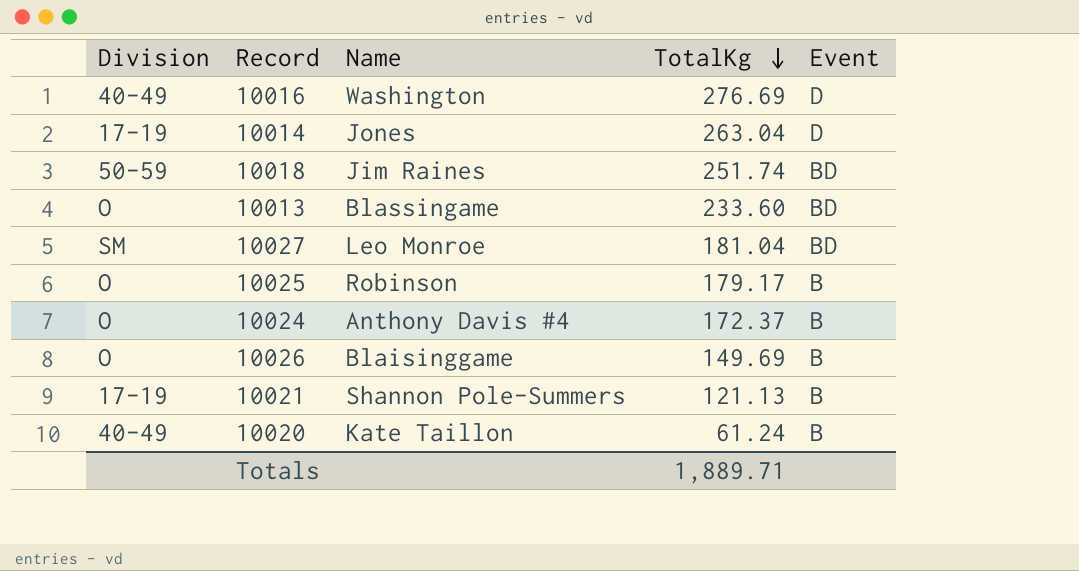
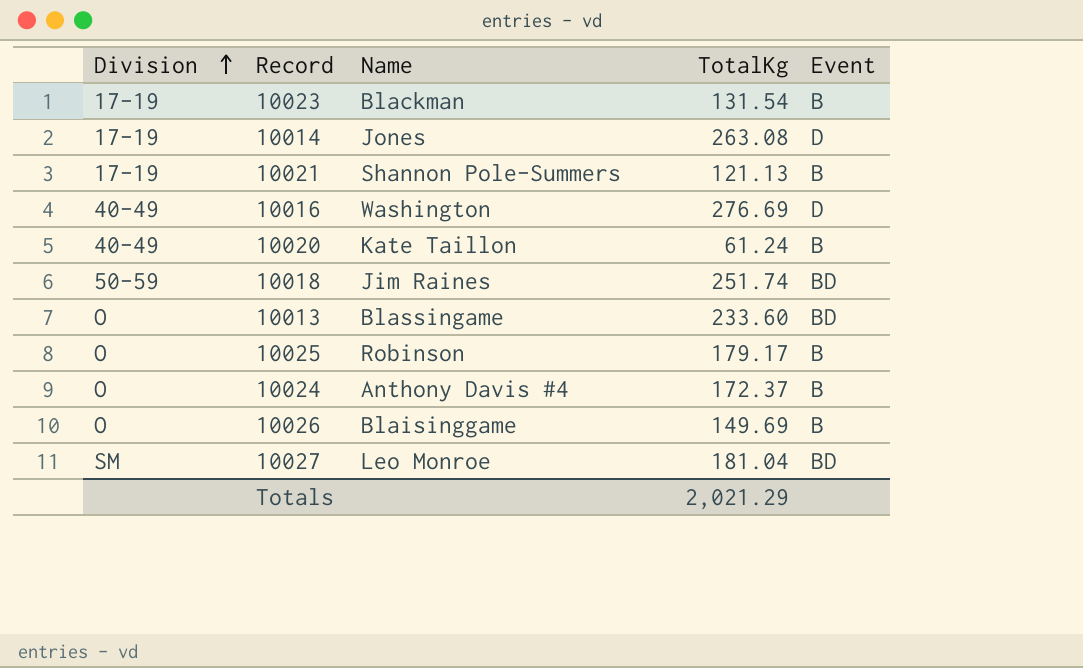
row order: TotalKg descending -> Division ascending
row 10023: none -> 17-19 | Blackman | 131.54 | B
10014 | TotalKg: 263.04 -> 263.08
Totals | TotalKg: 1,889.71 -> 2,021.29

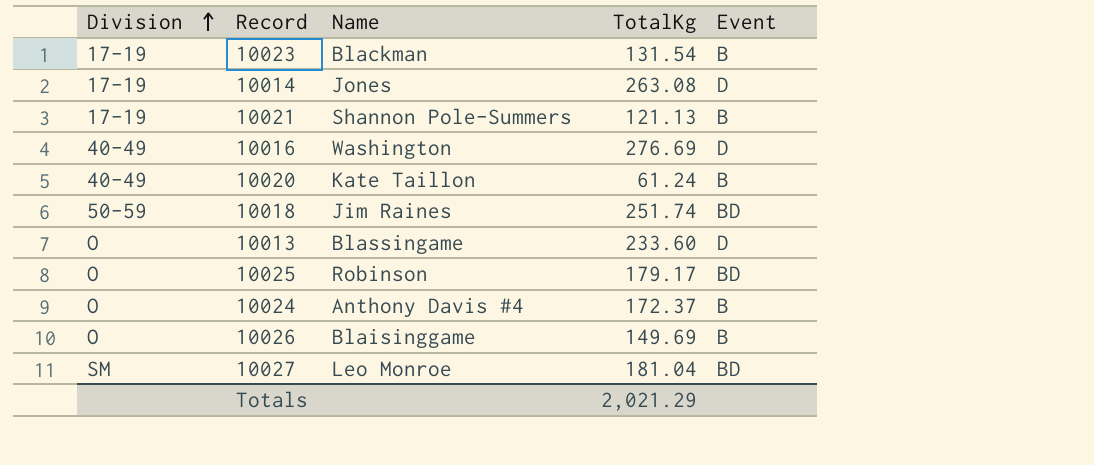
10013 | Event: BD -> D
10025 | Event: B -> BD

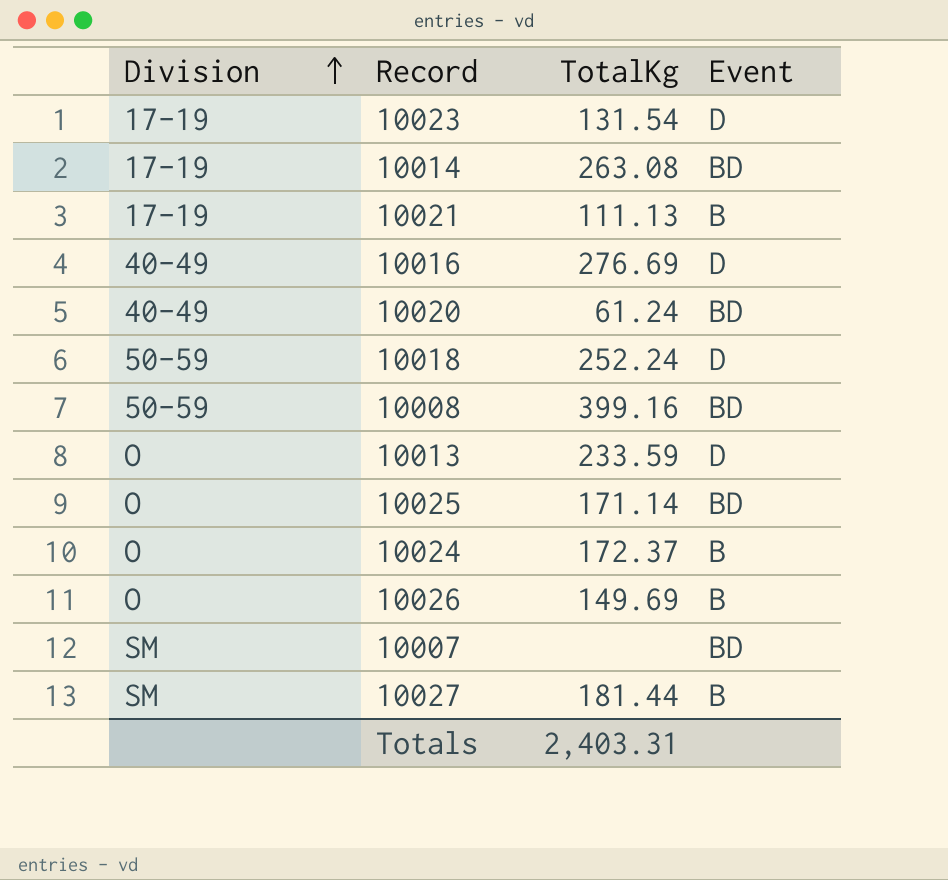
column Name | position: 3 -> none
10023 | Event: B -> D
10014 | Event: D -> BD
10021 | TotalKg: 121.13 -> 111.13
10020 | Event: B -> BD
10018 | TotalKg: 251.74 -> 252.24
10018 | Event: BD -> D
row 10008: none -> 50-59 | 399.16 | BD
10013 | TotalKg: 233.60 -> 233.59
10025 | TotalKg: 179.17 -> 171.14
row 10007: none -> SM | none | BD
10027 | TotalKg: 181.04 -> 181.44
10027 | Event: BD -> B
Totals | TotalKg: 2,021.29 -> 2,403.31

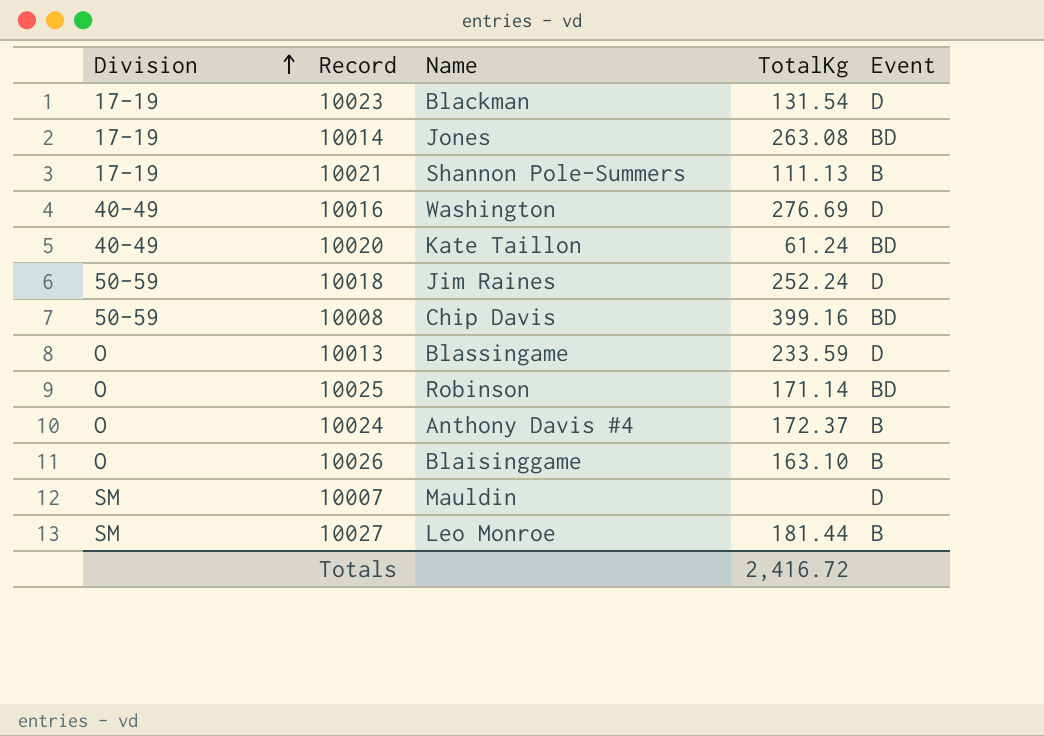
column Name | position: none -> 3
10026 | TotalKg: 149.69 -> 163.10
10007 | Event: BD -> D
Totals | TotalKg: 2,403.31 -> 2,416.72

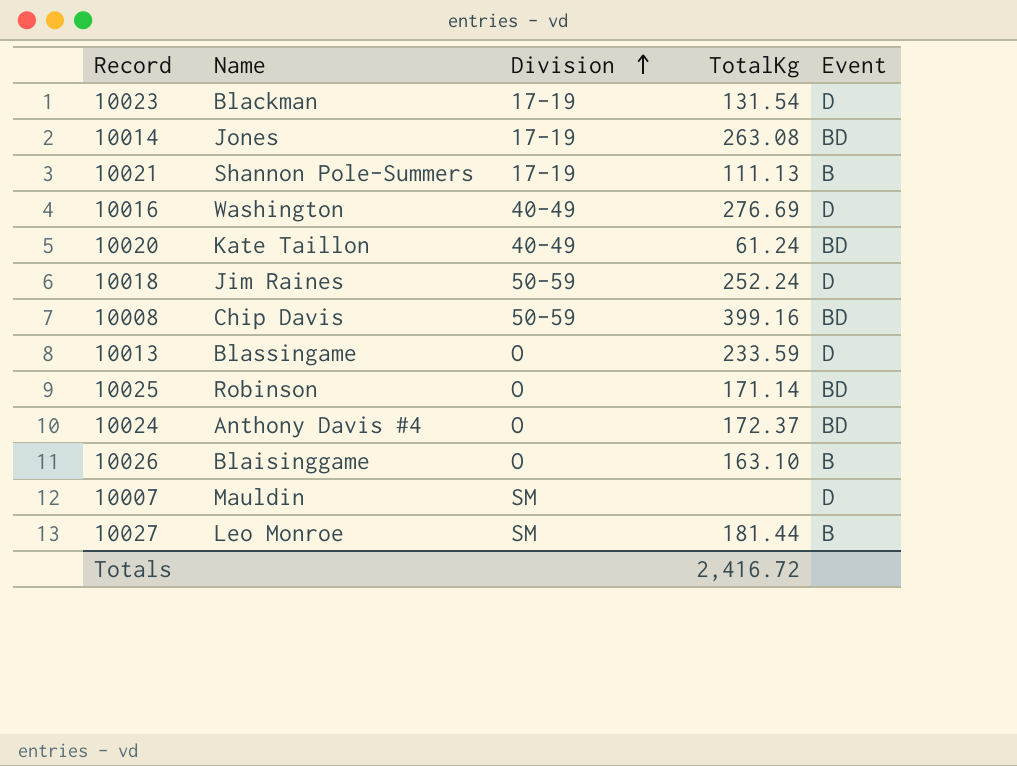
column Division | position: 1 -> 3
10024 | Event: B -> BD

